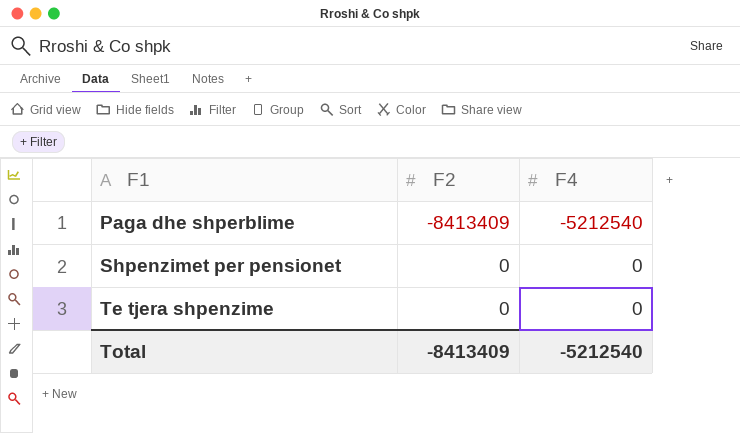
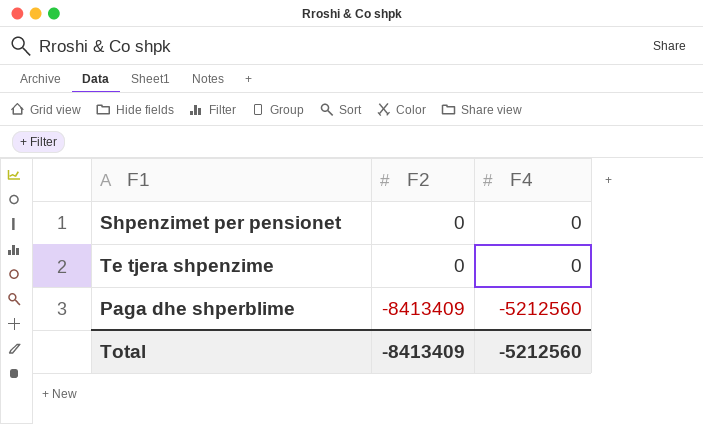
row order: F1 ascending -> F2 descending
Paga dhe shperblime | F4: -5212540 -> -5212560
Total | F4: -5212540 -> -5212560

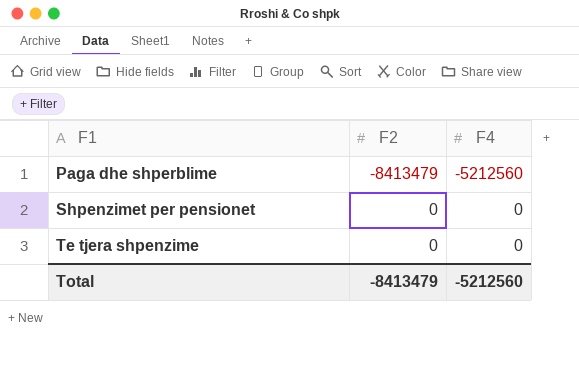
row order: F2 descending -> F1 ascending
Paga dhe shperblime | F2: -8413409 -> -8413479
Total | F2: -8413409 -> -8413479

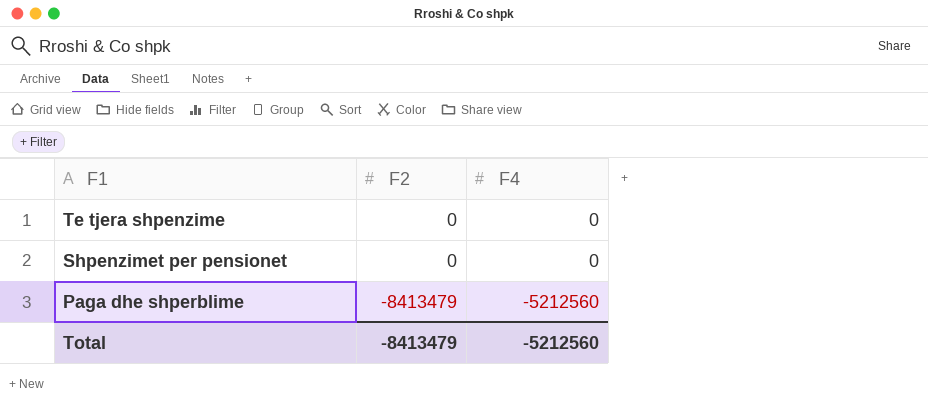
row order: F1 ascending -> F1 descending

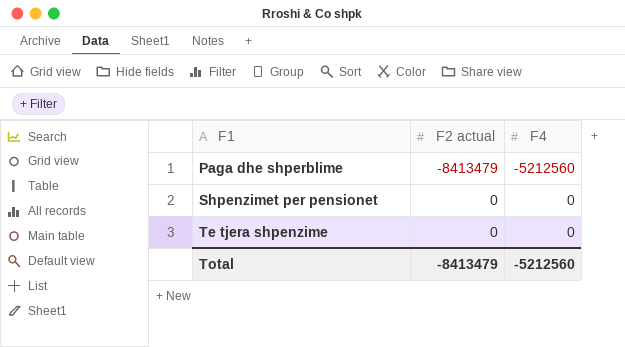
row order: F1 descending -> F1 ascending
column name: F2 -> F2 actual

